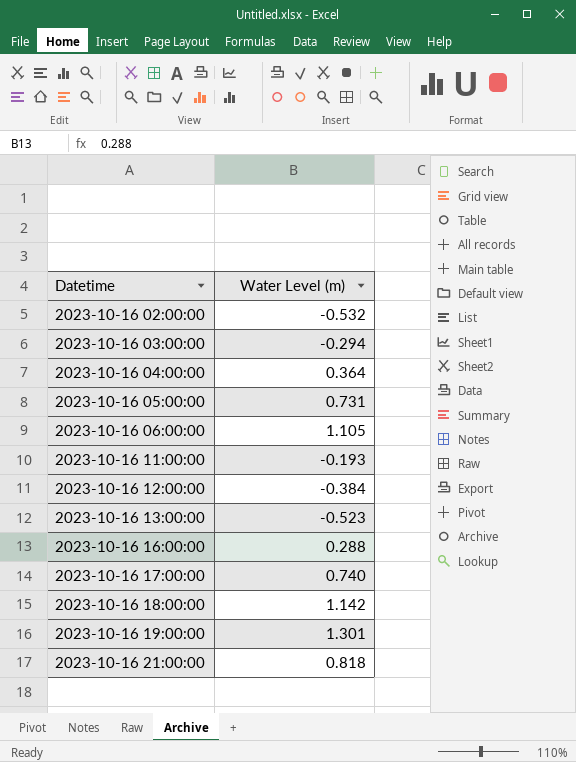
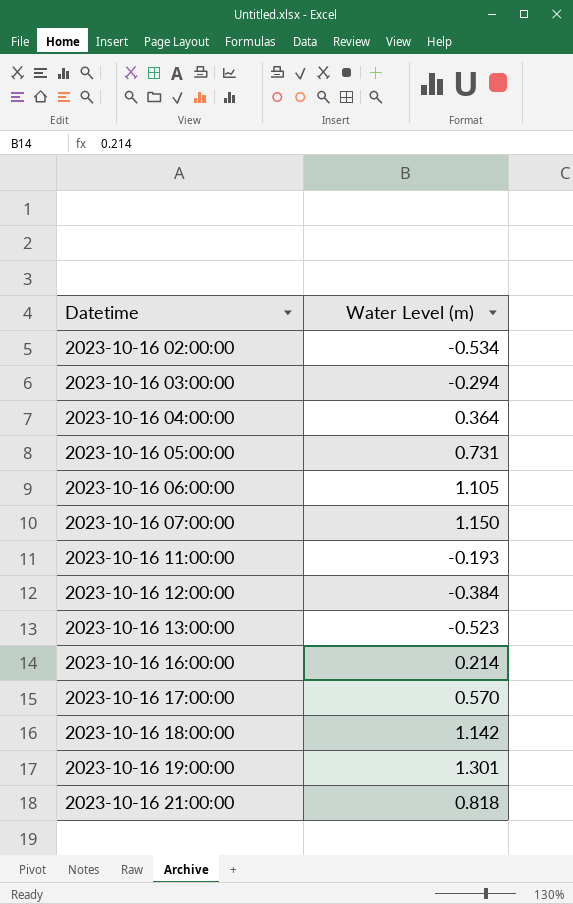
2023-10-16 02:00:00 | Water Level (m): -0.532 -> -0.534
row 2023-10-16 07:00:00: none -> 1.150
2023-10-16 16:00:00 | Water Level (m): 0.288 -> 0.214
2023-10-16 17:00:00 | Water Level (m): 0.740 -> 0.570

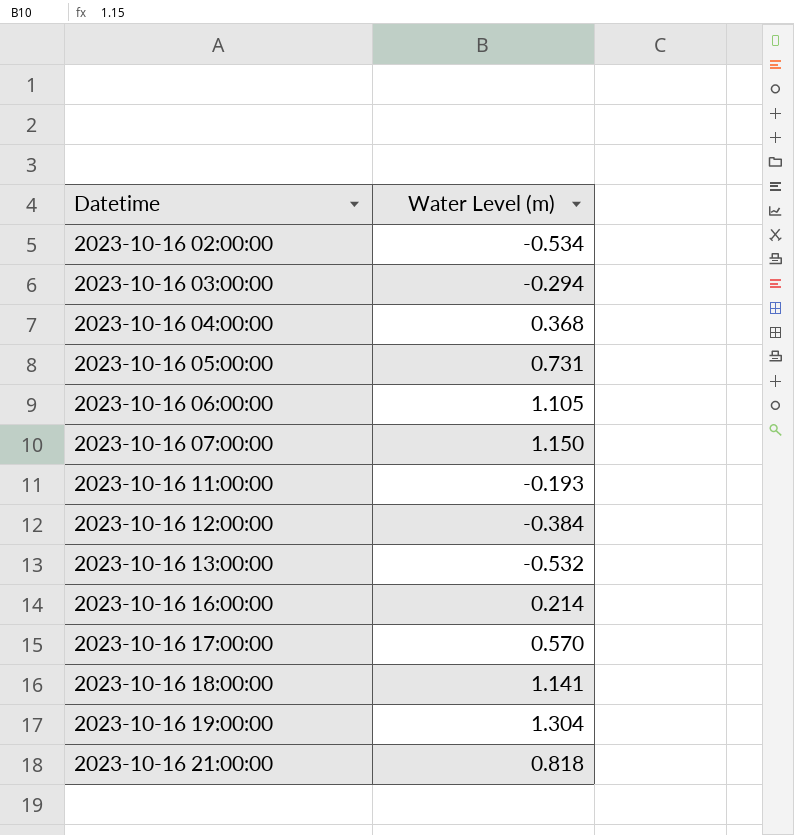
2023-10-16 04:00:00 | Water Level (m): 0.364 -> 0.368
2023-10-16 13:00:00 | Water Level (m): -0.523 -> -0.532
2023-10-16 18:00:00 | Water Level (m): 1.142 -> 1.141
2023-10-16 19:00:00 | Water Level (m): 1.301 -> 1.304

